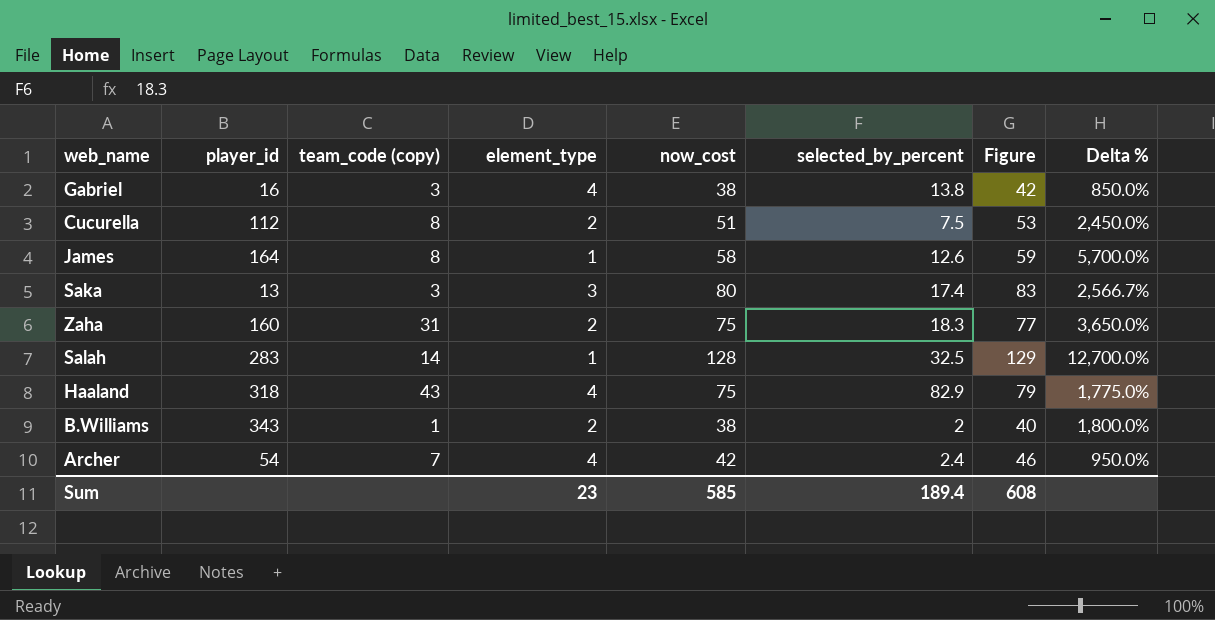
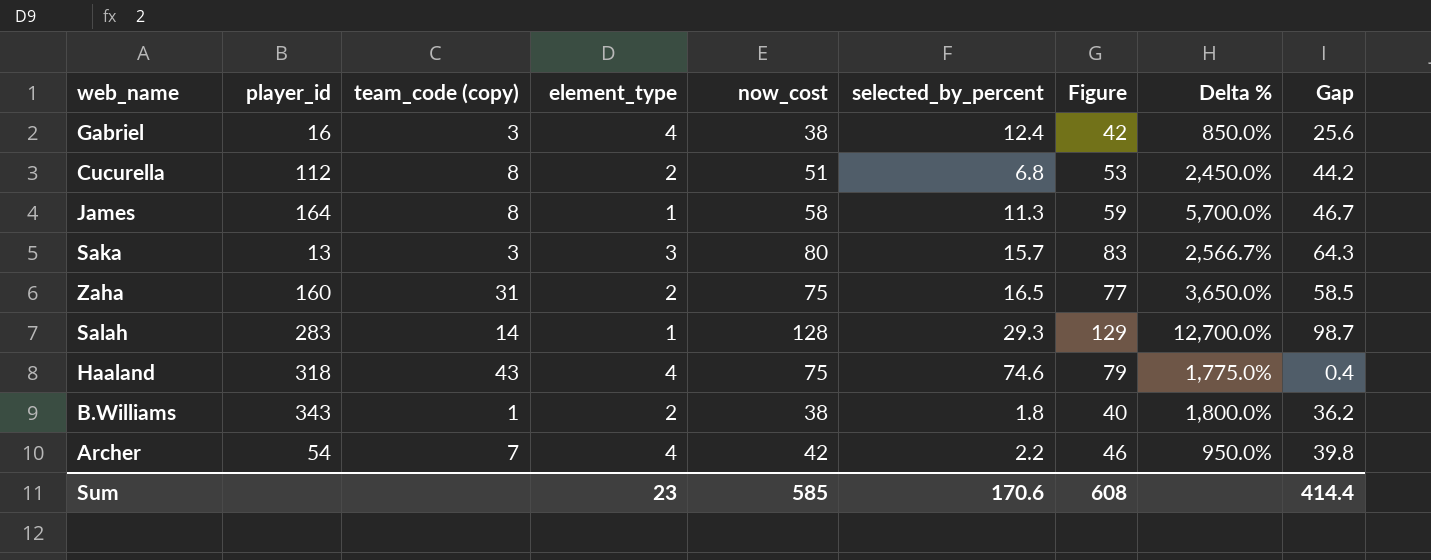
column Gap | formula: none -> [now_cost] - [selected_by_percent]
Gabriel | selected_by_percent: 13.8 -> 12.4
Cucurella | selected_by_percent: 7.5 -> 6.8
James | selected_by_percent: 12.6 -> 11.3
Saka | selected_by_percent: 17.4 -> 15.7
Zaha | selected_by_percent: 18.3 -> 16.5
Salah | selected_by_percent: 32.5 -> 29.3
Haaland | selected_by_percent: 82.9 -> 74.6
B.Williams | selected_by_percent: 2 -> 1.8
Archer | selected_by_percent: 2.4 -> 2.2
Sum | selected_by_percent: 189.4 -> 170.6

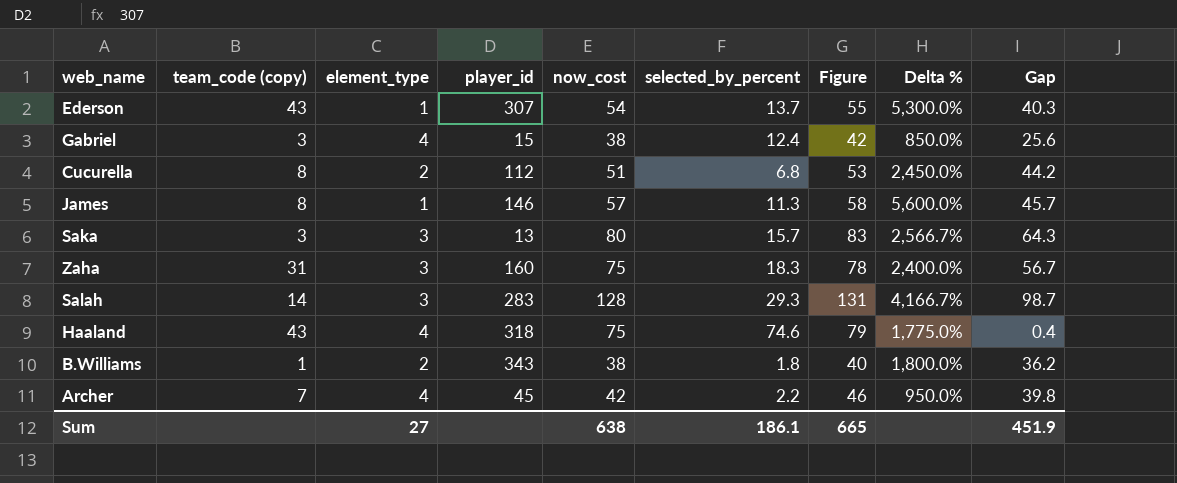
column player_id | position: 2 -> 4
row Ederson: none -> 43 | 1 | 307 | 54 | 13.7 | 55 | 5,300.0% | 40.3
Gabriel | player_id: 16 -> 15
James | player_id: 164 -> 146
James | now_cost: 58 -> 57
James | Figure: 59 -> 58
James | Delta %: 5,700.0% -> 5,600.0%
James | Gap: 46.7 -> 45.7
Zaha | element_type: 2 -> 3
Zaha | selected_by_percent: 16.5 -> 18.3
Zaha | Figure: 77 -> 78
Zaha | Delta %: 3,650.0% -> 2,400.0%
Zaha | Gap: 58.5 -> 56.7
Salah | element_type: 1 -> 3
Salah | Figure: 129 -> 131
Salah | Delta %: 12,700.0% -> 4,166.7%
Archer | player_id: 54 -> 45
Sum | element_type: 23 -> 27
Sum | now_cost: 585 -> 638
Sum | selected_by_percent: 170.6 -> 186.1
Sum | Figure: 608 -> 665
Sum | Gap: 414.4 -> 451.9

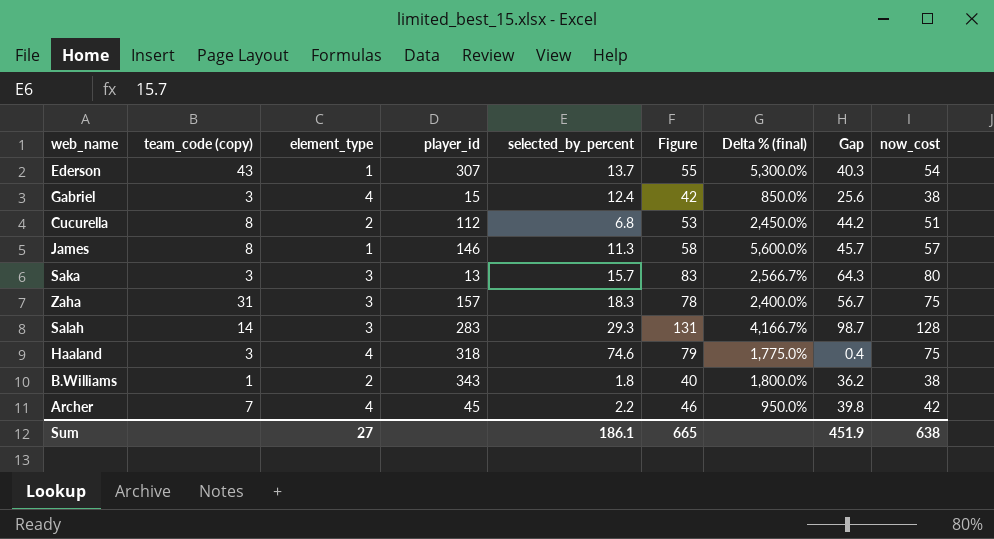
column name: Delta % -> Delta % (final)
column now_cost | position: 5 -> 9
Zaha | player_id: 160 -> 157
Haaland | team_code (copy): 43 -> 3

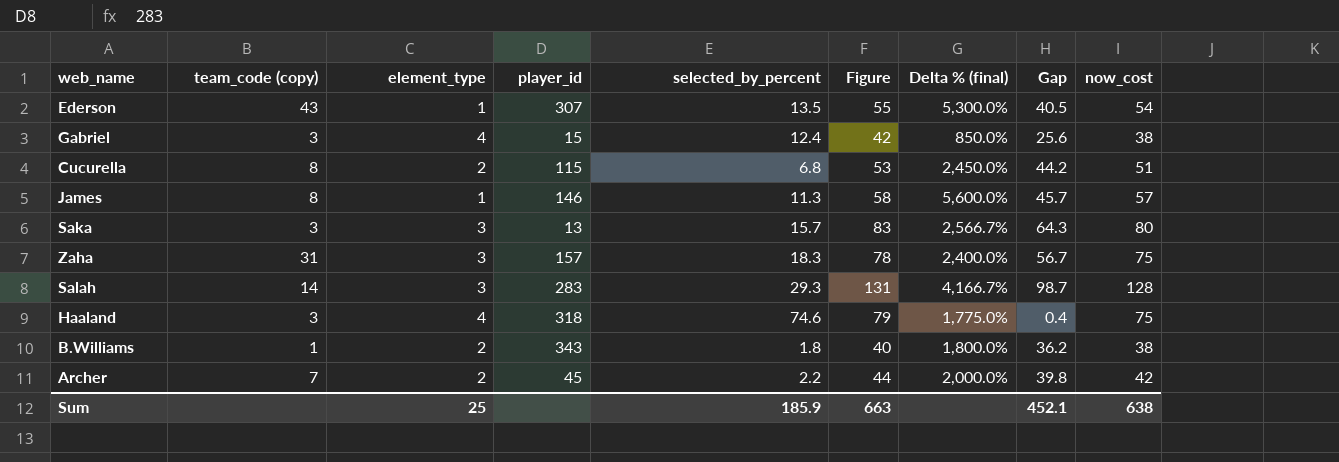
Ederson | selected_by_percent: 13.7 -> 13.5
Ederson | Gap: 40.3 -> 40.5
Cucurella | player_id: 112 -> 115
Archer | element_type: 4 -> 2
Archer | Figure: 46 -> 44
Archer | Delta % (final): 950.0% -> 2,000.0%
Sum | element_type: 27 -> 25
Sum | selected_by_percent: 186.1 -> 185.9
Sum | Figure: 665 -> 663
Sum | Gap: 451.9 -> 452.1

